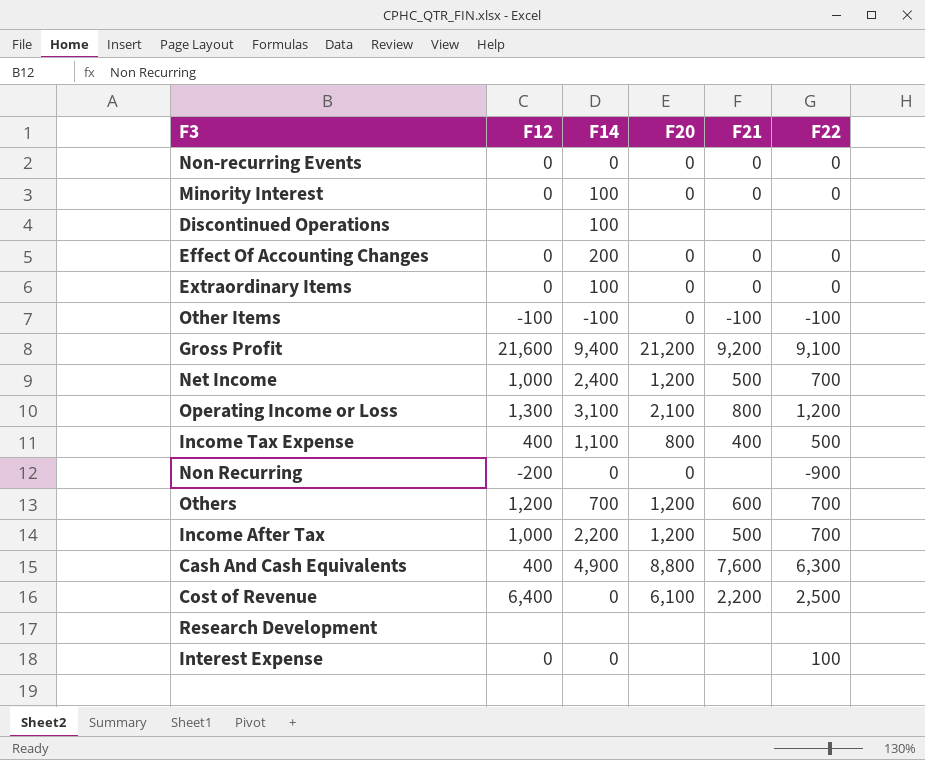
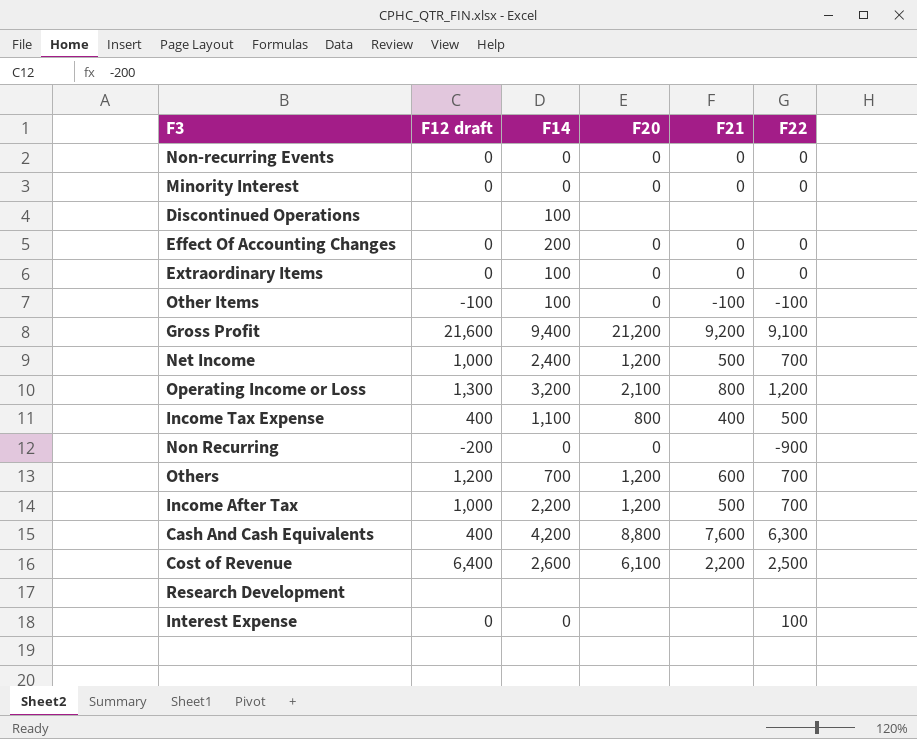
column name: F12 -> F12 draft
Minority Interest | F14: 100 -> 0
Other Items | F14: -100 -> 100
Operating Income or Loss | F14: 3,100 -> 3,200
Cash And Cash Equivalents | F14: 4,900 -> 4,200
Cost of Revenue | F14: 0 -> 2,600

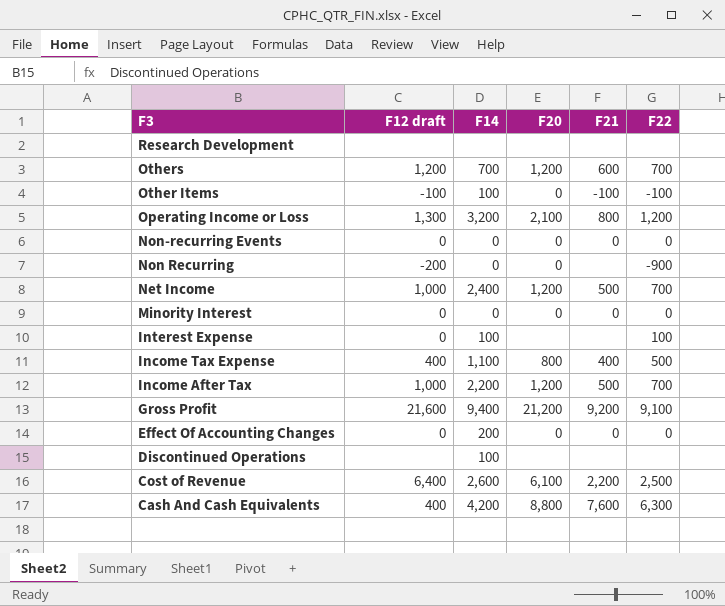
row order: none -> F3 descending
row Extraordinary Items: 0 | 100 | 0 | 0 | 0 -> none
Interest Expense | F14: 0 -> 100

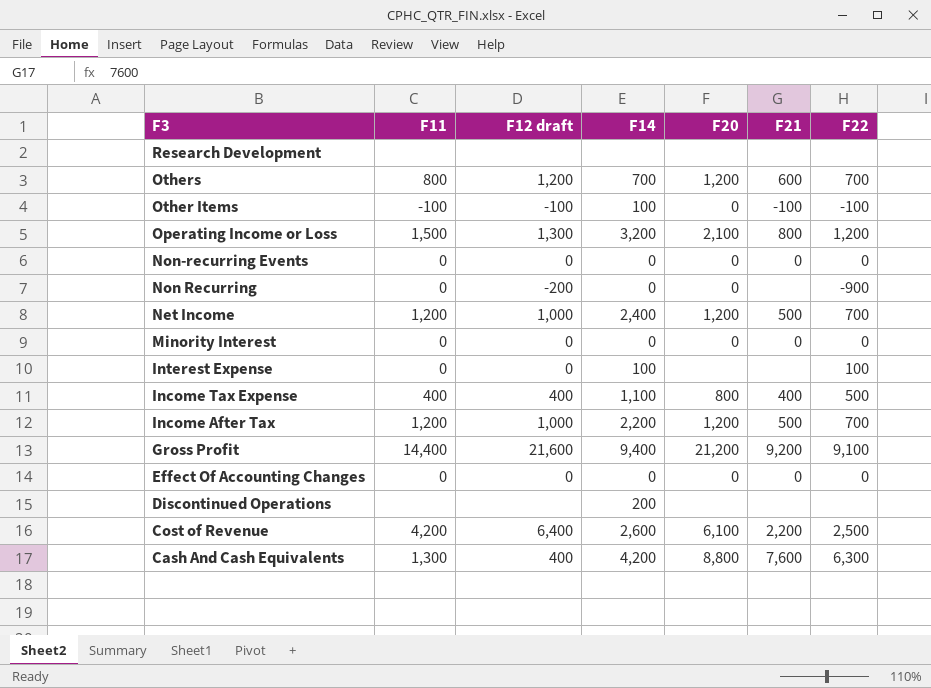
column F11 | position: none -> 2
Effect Of Accounting Changes | F14: 200 -> 0
Discontinued Operations | F14: 100 -> 200

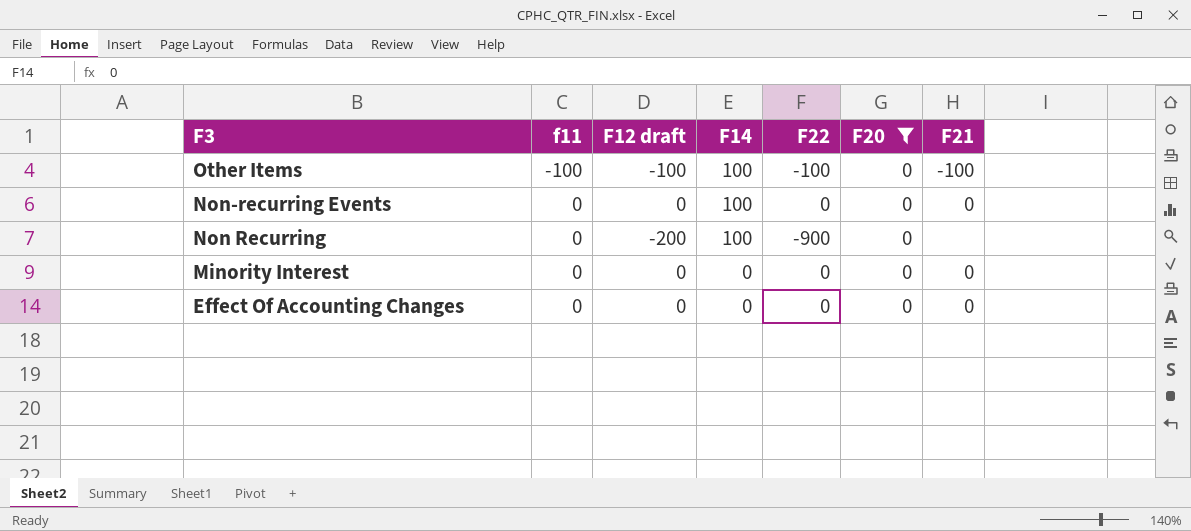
filter: none -> F20 = 0
column name: F11 -> f11
column F22 | position: 7 -> 5
Non-recurring Events | F14: 0 -> 100
Non Recurring | F14: 0 -> 100

